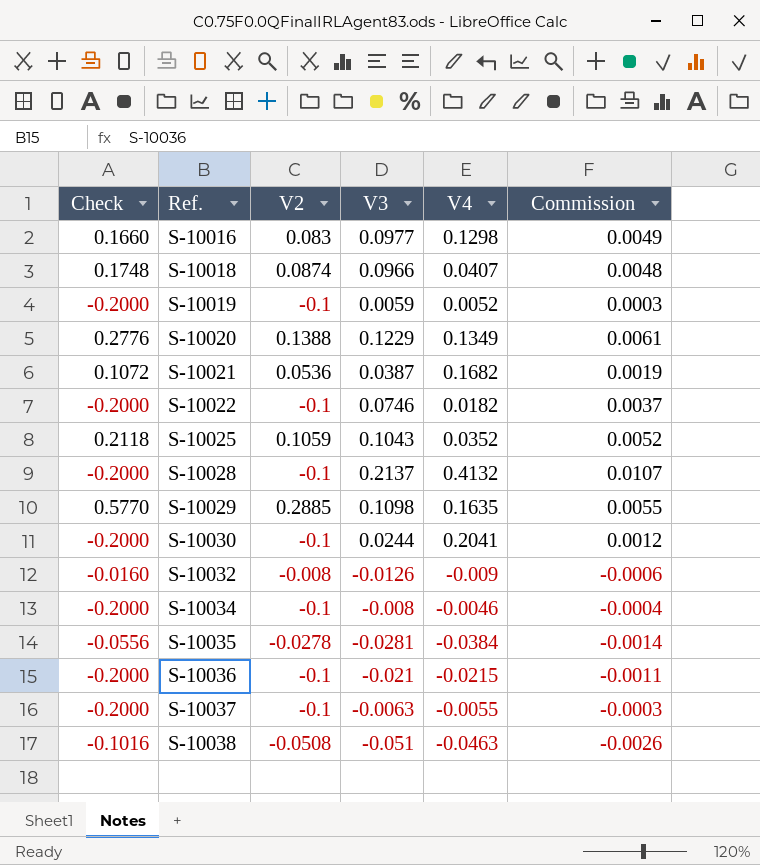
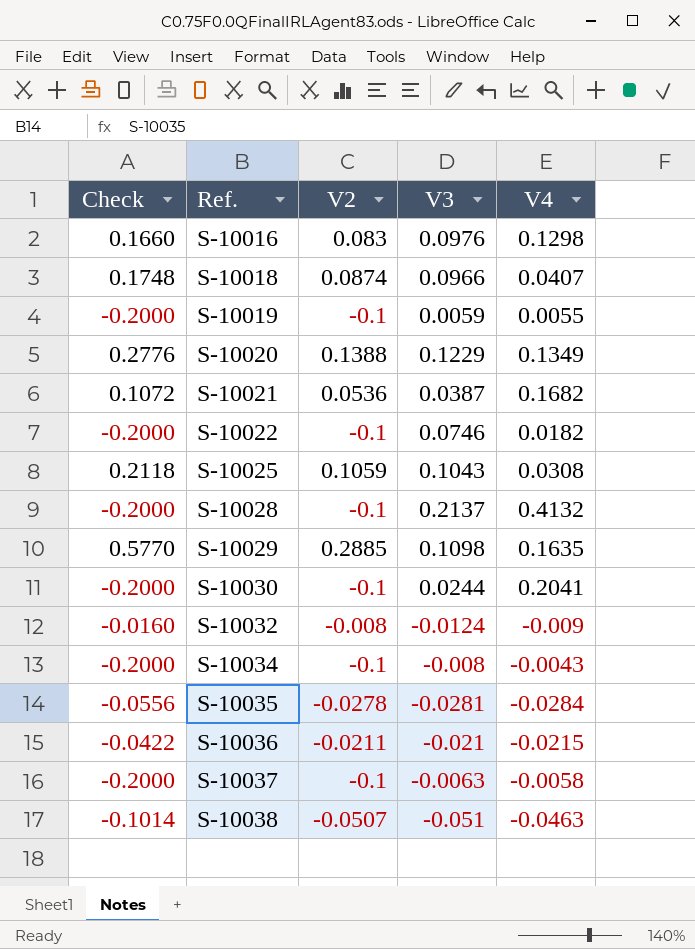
column Commission | formula: [V3] * 0.05 -> none
S-10016 | V3: 0.0977 -> 0.0976
S-10019 | V4: 0.0052 -> 0.0055
S-10025 | V4: 0.0352 -> 0.0308
S-10032 | V3: -0.0126 -> -0.0124
S-10034 | V4: -0.0046 -> -0.0043
S-10035 | V4: -0.0384 -> -0.0284
S-10036 | Check: -0.2000 -> -0.0422
S-10036 | V2: -0.1 -> -0.0211
S-10037 | V4: -0.0055 -> -0.0058
S-10038 | Check: -0.1016 -> -0.1014
S-10038 | V2: -0.0508 -> -0.0507

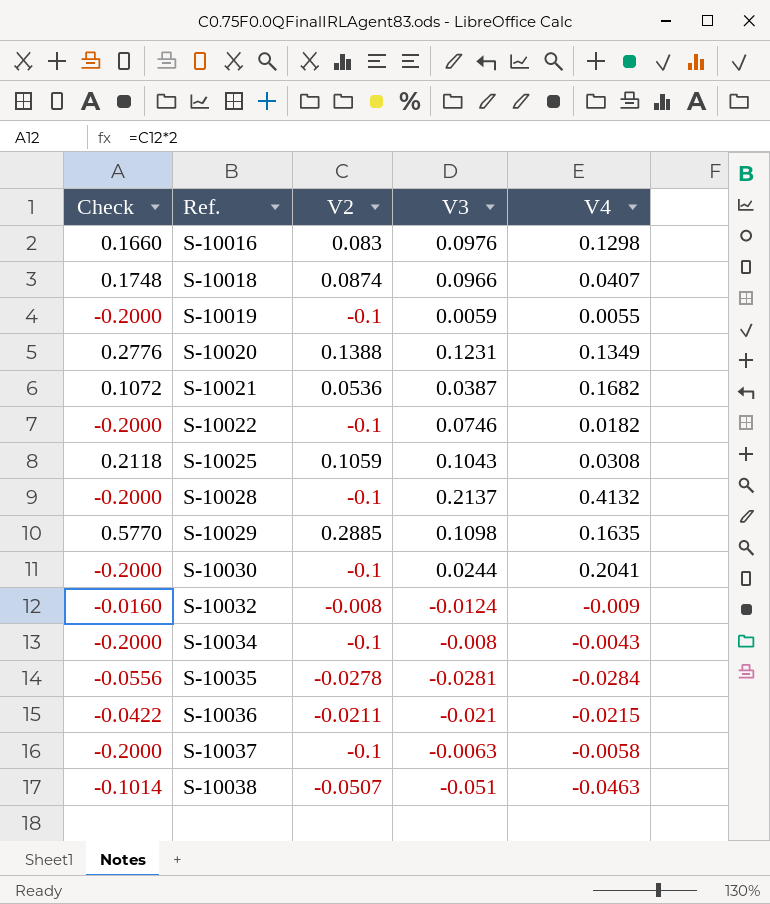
S-10020 | V3: 0.1229 -> 0.1231

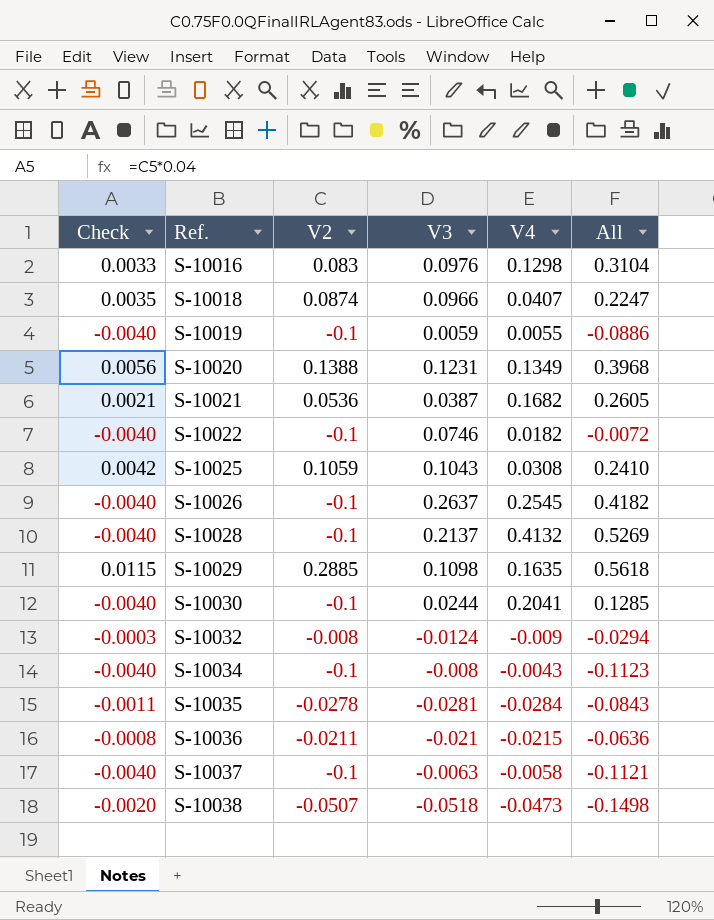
column Check | formula: [V2] * 2 -> [V2] * 0.04
column All | formula: none -> [V2] + [V3] + [V4]
row S-10026: none -> -0.0040 | -0.1 | 0.2637 | 0.2545 | 0.4182
S-10038 | V3: -0.051 -> -0.0518
S-10038 | V4: -0.0463 -> -0.0473

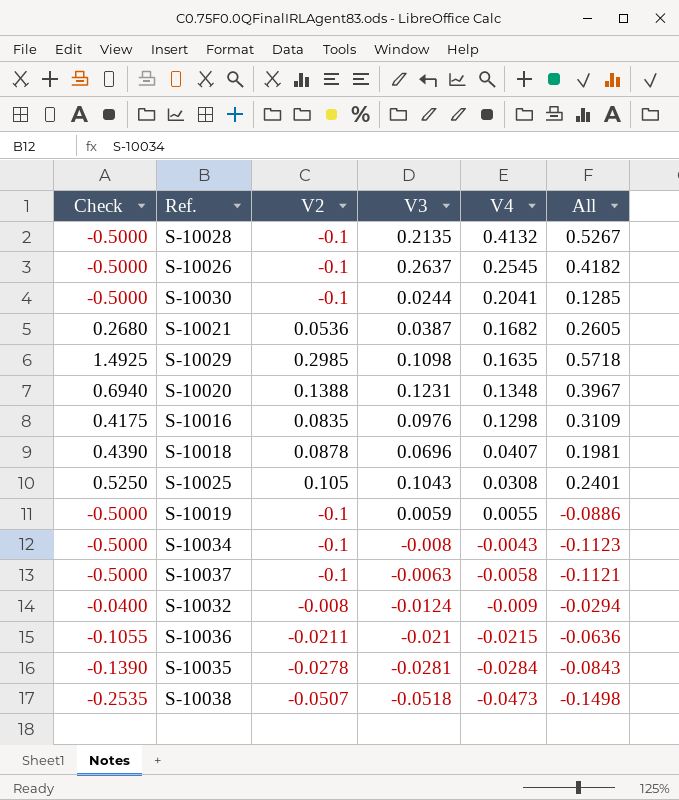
row order: Ref. ascending -> V4 descending
column Check | formula: [V2] * 0.04 -> [V2] * 5
row S-10022: -0.0040 | -0.1 | 0.0746 | 0.0182 | -0.0072 -> none
S-10028 | V3: 0.2137 -> 0.2135
S-10028 | All: 0.5269 -> 0.5267
S-10029 | V2: 0.2885 -> 0.2985
S-10029 | All: 0.5618 -> 0.5718
S-10020 | V4: 0.1349 -> 0.1348
S-10020 | All: 0.3968 -> 0.3967
S-10016 | V2: 0.083 -> 0.0835
S-10016 | All: 0.3104 -> 0.3109
S-10018 | V2: 0.0874 -> 0.0878
S-10018 | V3: 0.0966 -> 0.0696
S-10018 | All: 0.2247 -> 0.1981
S-10025 | V2: 0.1059 -> 0.105
S-10025 | All: 0.2410 -> 0.2401

